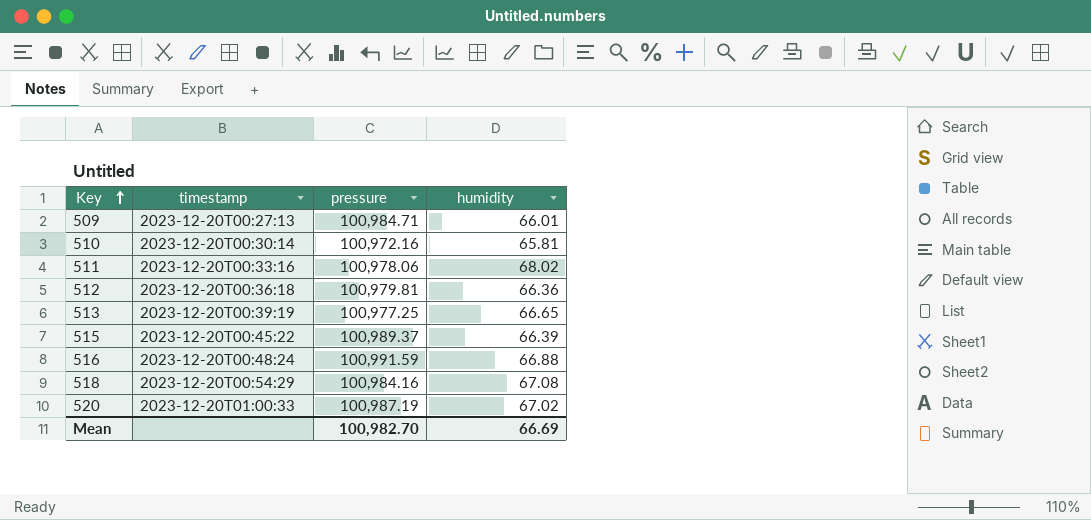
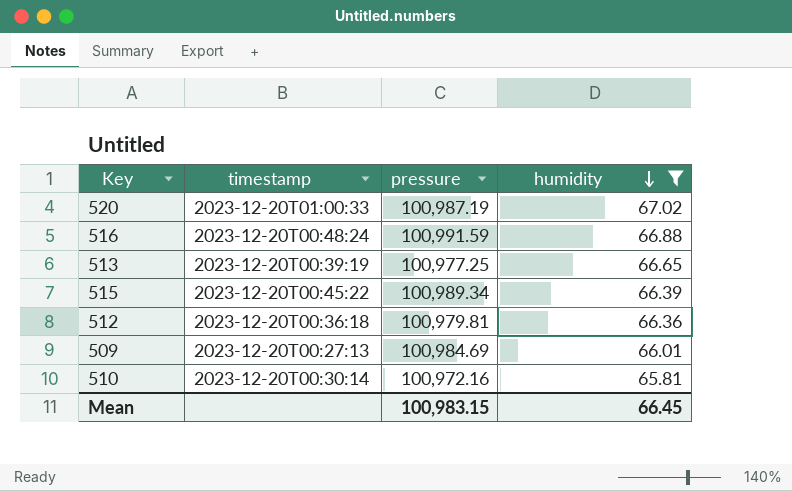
filter: none -> humidity <= 67.02
row order: Key ascending -> humidity descending
515 | pressure: 100,989.37 -> 100,989.34
509 | pressure: 100,984.71 -> 100,984.69
Mean | pressure: 100,982.70 -> 100,983.15
Mean | humidity: 66.69 -> 66.45

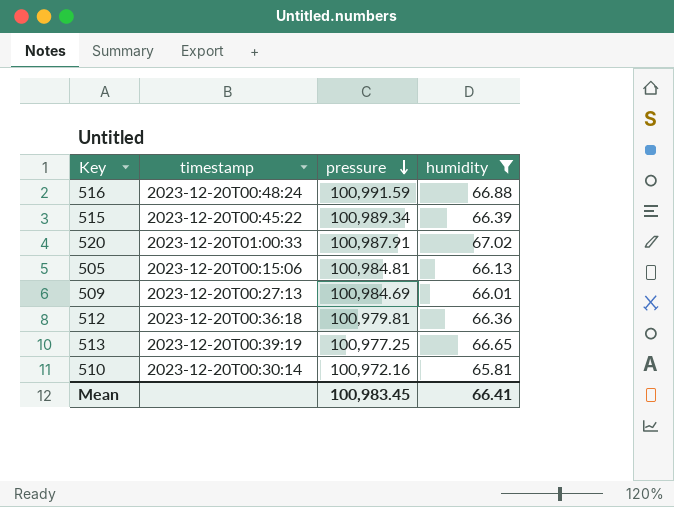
row order: humidity descending -> pressure descending
520 | pressure: 100,987.19 -> 100,987.91
row 505: none -> 2023-12-20T00:15:06 | 100,984.81 | 66.13
Mean | pressure: 100,983.15 -> 100,983.45
Mean | humidity: 66.45 -> 66.41

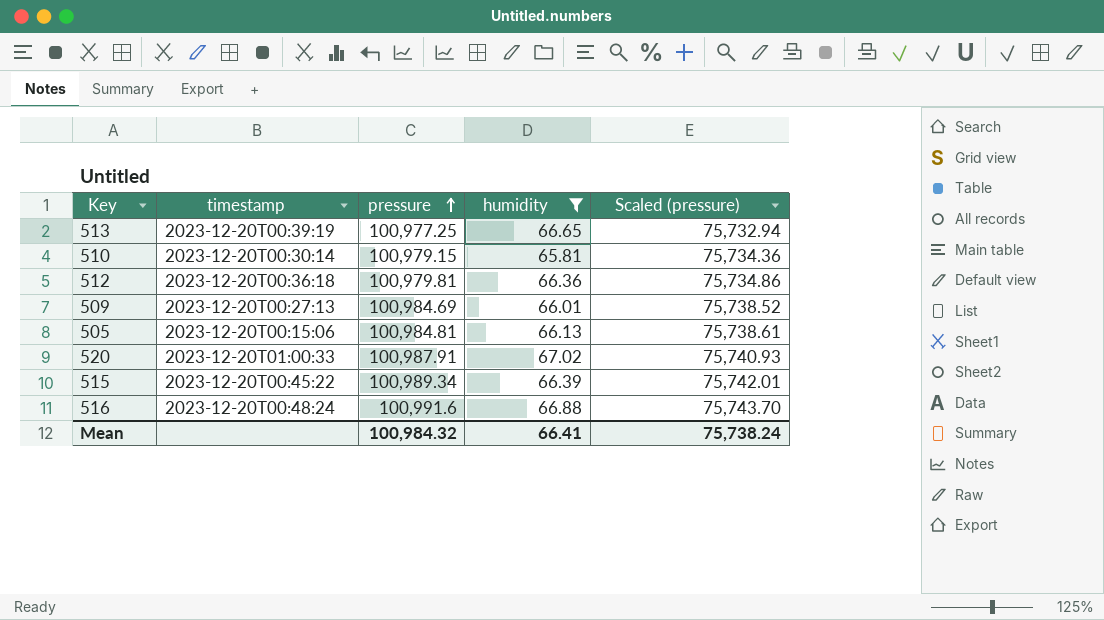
row order: pressure descending -> pressure ascending
column Scaled (pressure) | formula: none -> [pressure] * 0.75
510 | pressure: 100,972.16 -> 100,979.15
516 | pressure: 100,991.59 -> 100,991.6
Mean | pressure: 100,983.45 -> 100,984.32

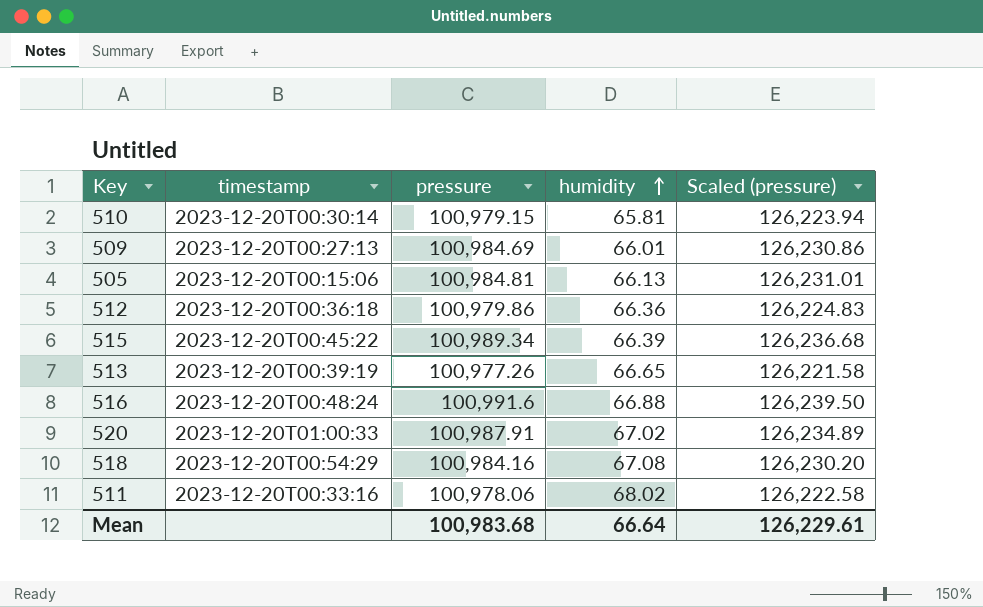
filter: humidity <= 67.02 -> none
row order: pressure ascending -> humidity ascending
column Scaled (pressure) | formula: [pressure] * 0.75 -> [pressure] * 1.25
512 | pressure: 100,979.81 -> 100,979.86
513 | pressure: 100,977.25 -> 100,977.26
Mean | pressure: 100,984.32 -> 100,983.68
Mean | humidity: 66.41 -> 66.64
Mean | Scaled (pressure): 75,738.24 -> 126,229.61

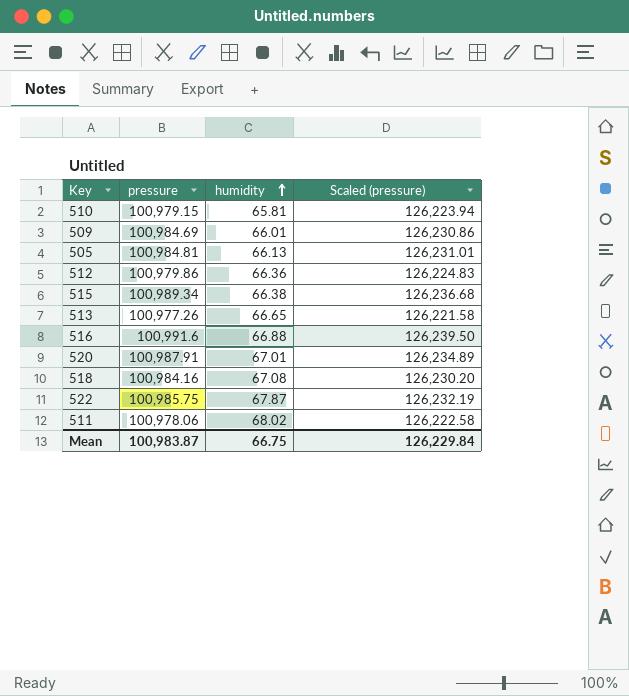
column timestamp | position: 2 -> none
515 | humidity: 66.39 -> 66.38
520 | humidity: 67.02 -> 67.01
row 522: none -> 100,985.75 | 67.87 | 126,232.19
Mean | pressure: 100,983.68 -> 100,983.87
Mean | humidity: 66.64 -> 66.75
Mean | Scaled (pressure): 126,229.61 -> 126,229.84

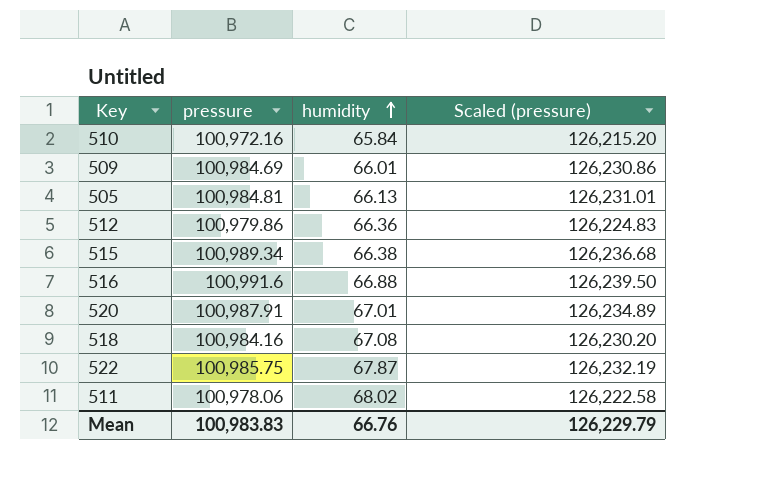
row 513: 100,977.26 | 66.65 | 126,221.58 -> none
510 | pressure: 100,979.15 -> 100,972.16
510 | humidity: 65.81 -> 65.84
510 | Scaled (pressure): 126,223.94 -> 126,215.20
Mean | pressure: 100,983.87 -> 100,983.83
Mean | humidity: 66.75 -> 66.76
Mean | Scaled (pressure): 126,229.84 -> 126,229.79

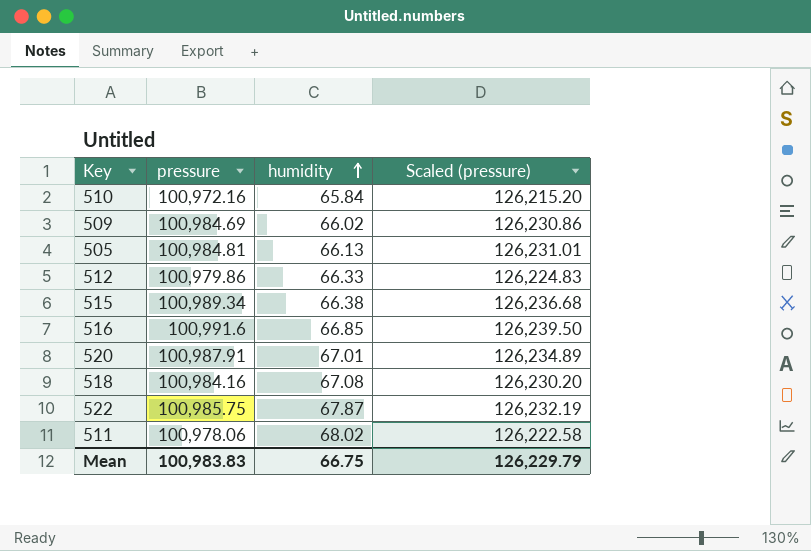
509 | humidity: 66.01 -> 66.02
512 | humidity: 66.36 -> 66.33
516 | humidity: 66.88 -> 66.85
Mean | humidity: 66.76 -> 66.75

